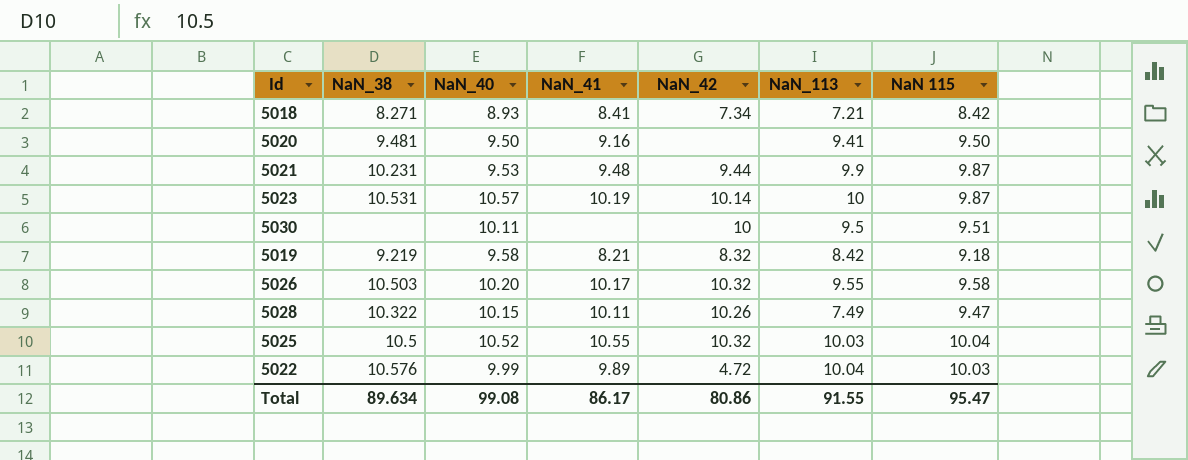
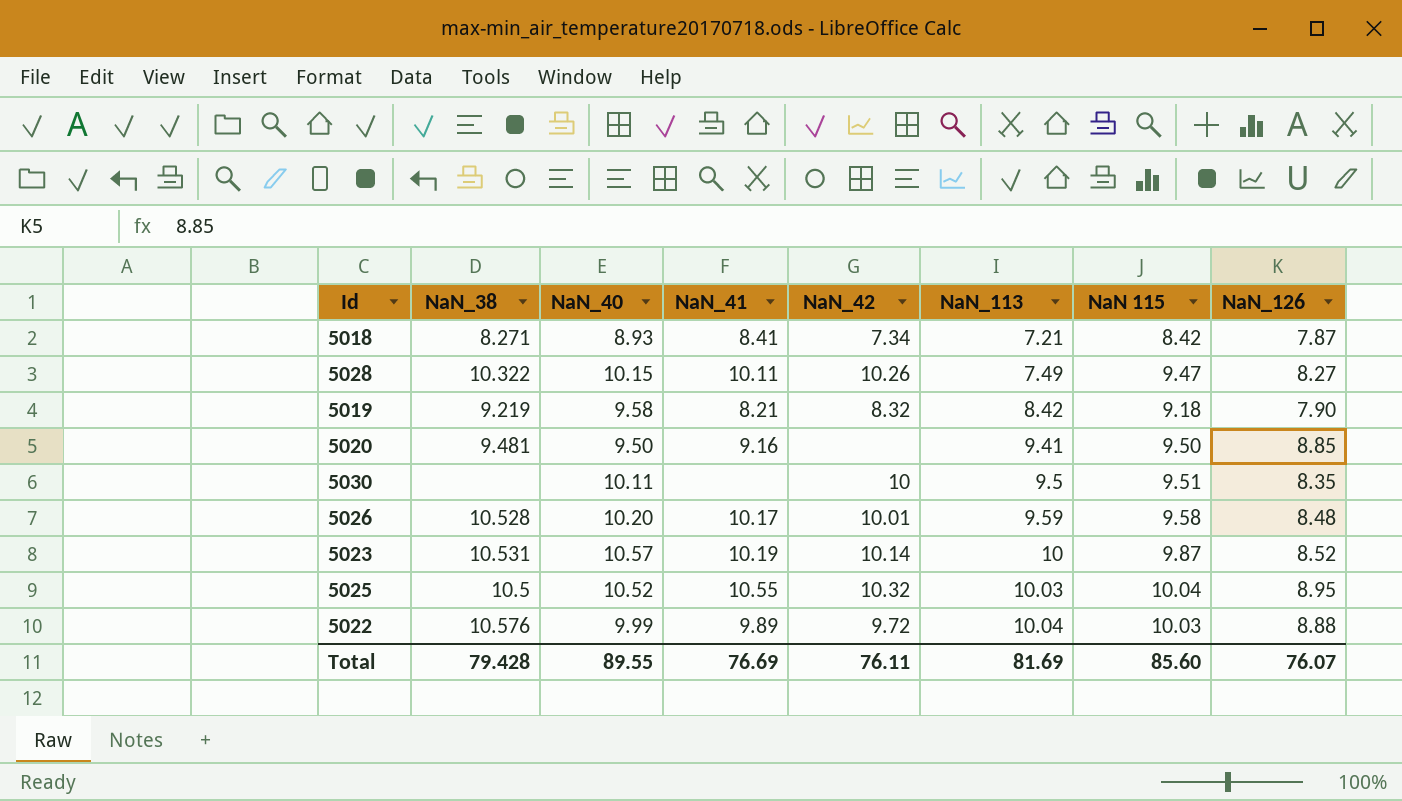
row order: none -> NaN_113 ascending
column NaN_126 | position: none -> 8
row 5021: 10.231 | 9.53 | 9.48 | 9.44 | 9.9 | 9.87 -> none
5026 | NaN_38: 10.503 -> 10.528
5026 | NaN_42: 10.32 -> 10.01
5026 | NaN_113: 9.55 -> 9.59
5022 | NaN_42: 4.72 -> 9.72
Total | NaN_38: 89.634 -> 79.428
Total | NaN_40: 99.08 -> 89.55
Total | NaN_41: 86.17 -> 76.69
Total | NaN_42: 80.86 -> 76.11
Total | NaN_113: 91.55 -> 81.69
Total | NaN 115: 95.47 -> 85.60

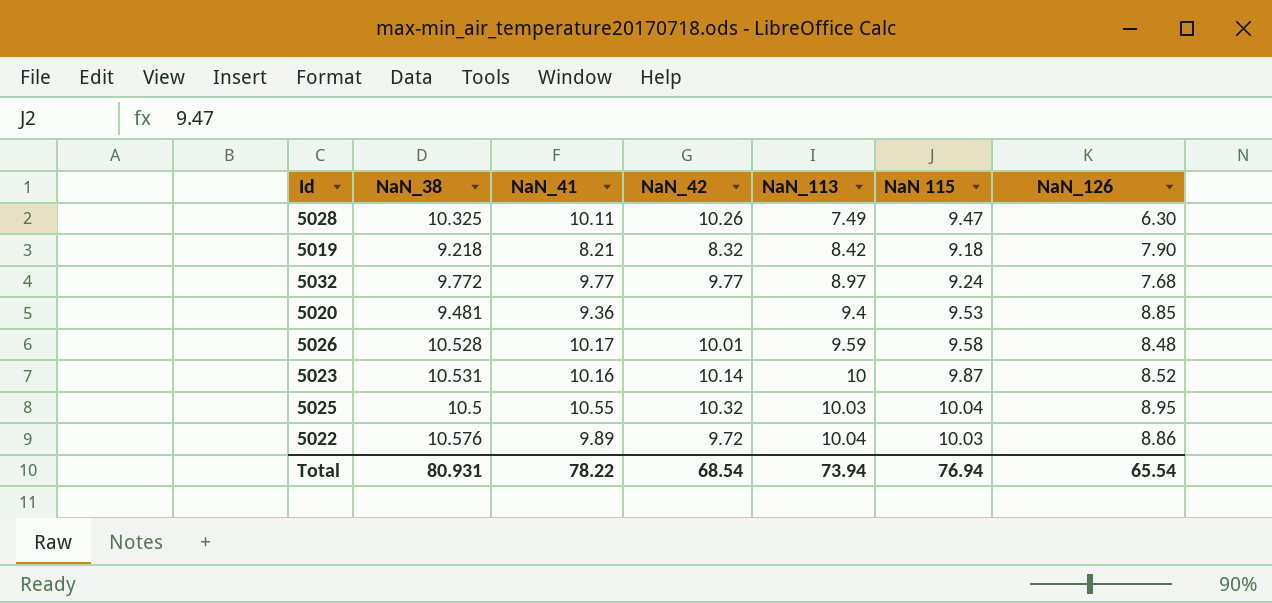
column NaN_40 | position: 3 -> none
row 5018: 8.271 | 8.93 | 8.41 | 7.34 | 7.21 | 8.42 | 7.87 -> none
row 5030: none | 10.11 | none | 10 | 9.5 | 9.51 | 8.35 -> none
5028 | NaN_38: 10.322 -> 10.325
5028 | NaN_126: 8.27 -> 6.30
5019 | NaN_38: 9.219 -> 9.218
row 5032: none -> 9.772 | 9.77 | 9.77 | 8.97 | 9.24 | 7.68
5020 | NaN_41: 9.16 -> 9.36
5020 | NaN_113: 9.41 -> 9.4
5020 | NaN 115: 9.50 -> 9.53
5023 | NaN_41: 10.19 -> 10.16
5022 | NaN_126: 8.88 -> 8.86
Total | NaN_38: 79.428 -> 80.931
Total | NaN_41: 76.69 -> 78.22
Total | NaN_42: 76.11 -> 68.54
Total | NaN_113: 81.69 -> 73.94
Total | NaN 115: 85.60 -> 76.94
Total | NaN_126: 76.07 -> 65.54

